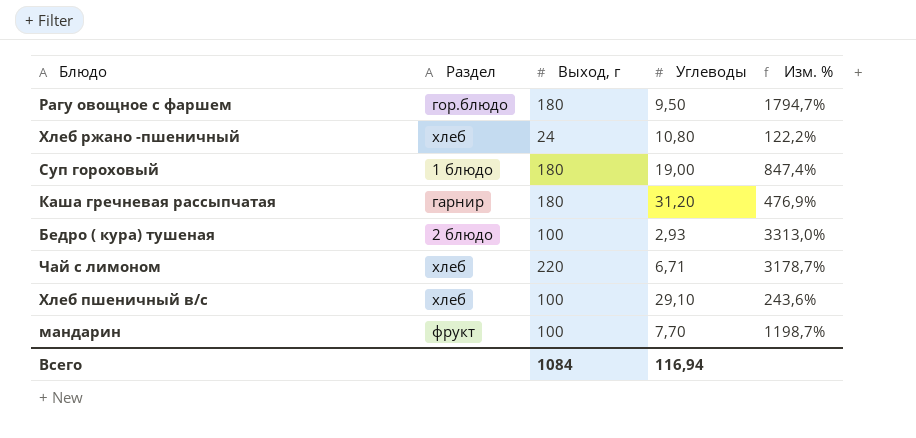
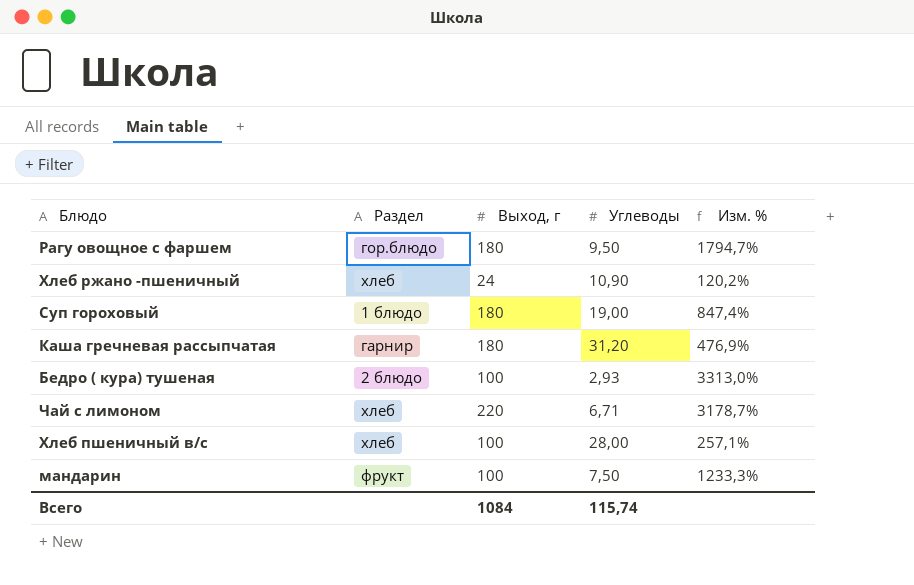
Хлеб ржано -пшеничный | Углеводы: 10,80 -> 10,90
Хлеб ржано -пшеничный | Изм. %: 122,2% -> 120,2%
Хлеб пшеничный в/с | Углеводы: 29,10 -> 28,00
Хлеб пшеничный в/с | Изм. %: 243,6% -> 257,1%
мандарин | Углеводы: 7,70 -> 7,50
мандарин | Изм. %: 1198,7% -> 1233,3%
Всего | Углеводы: 116,94 -> 115,74

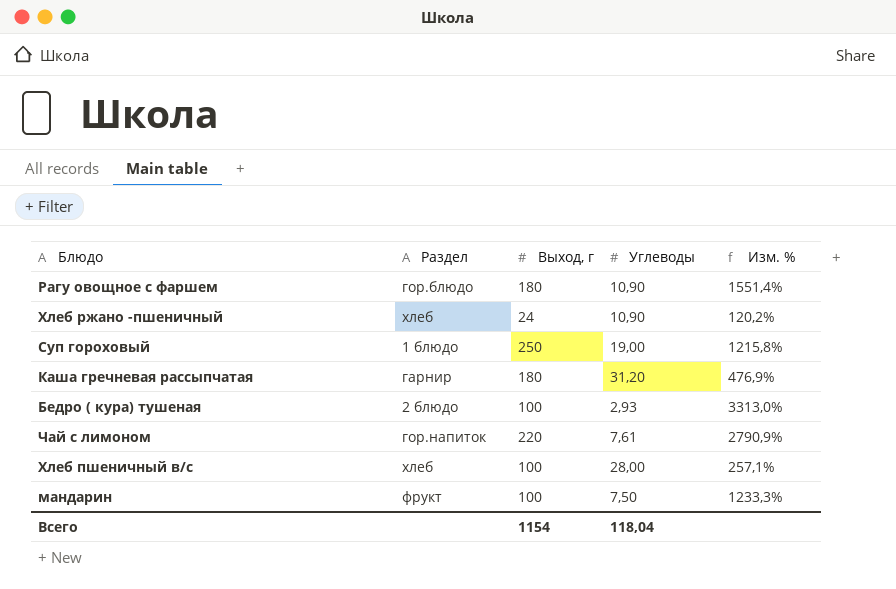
Рагу овощное с фаршем | Углеводы: 9,50 -> 10,90
Рагу овощное с фаршем | Изм. %: 1794,7% -> 1551,4%
Суп гороховый | Выход, г: 180 -> 250
Суп гороховый | Изм. %: 847,4% -> 1215,8%
Чай с лимоном | Раздел: хлеб -> гор.напиток
Чай с лимоном | Углеводы: 6,71 -> 7,61
Чай с лимоном | Изм. %: 3178,7% -> 2790,9%
Всего | Выход, г: 1084 -> 1154
Всего | Углеводы: 115,74 -> 118,04

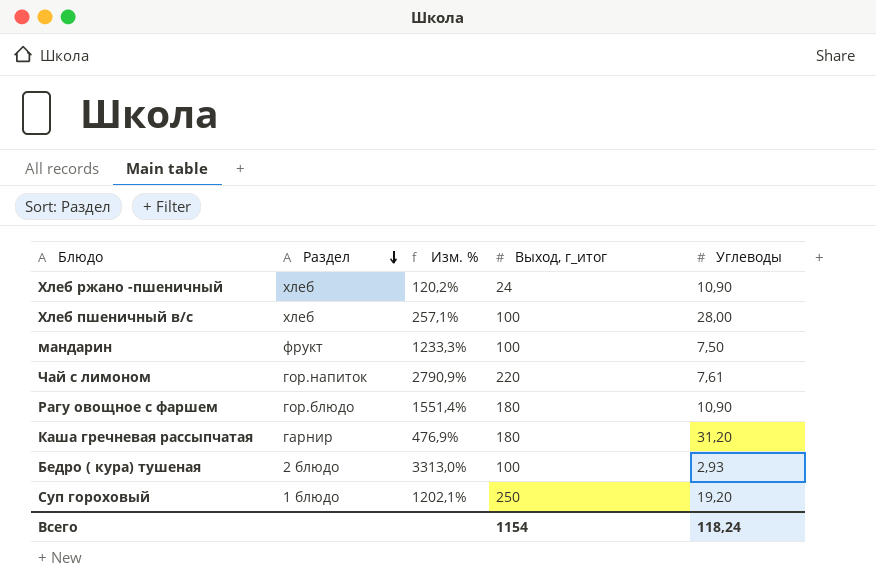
row order: none -> Раздел descending
column Изм. % | position: 5 -> 3
column name: Выход, г -> Выход, г_итог
Суп гороховый | Изм. %: 1215,8% -> 1202,1%
Суп гороховый | Углеводы: 19,00 -> 19,20
Всего | Углеводы: 118,04 -> 118,24

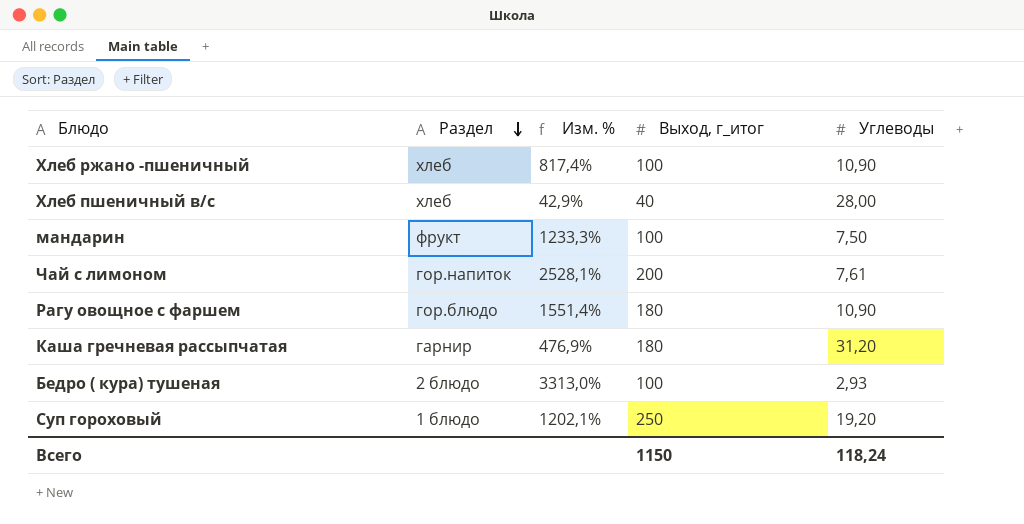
Хлеб ржано -пшеничный | Изм. %: 120,2% -> 817,4%
Хлеб ржано -пшеничный | Выход, г_итог: 24 -> 100
Хлеб пшеничный в/с | Изм. %: 257,1% -> 42,9%
Хлеб пшеничный в/с | Выход, г_итог: 100 -> 40
Чай с лимоном | Изм. %: 2790,9% -> 2528,1%
Чай с лимоном | Выход, г_итог: 220 -> 200
Всего | Выход, г_итог: 1154 -> 1150

